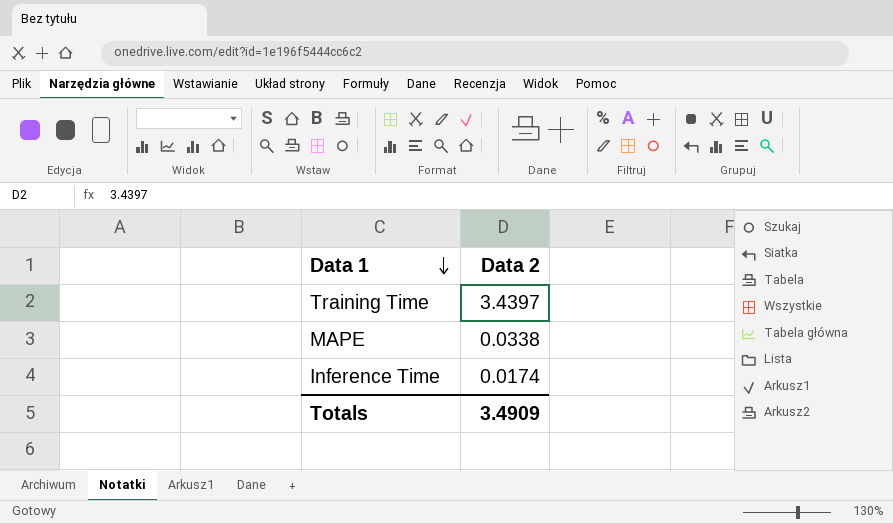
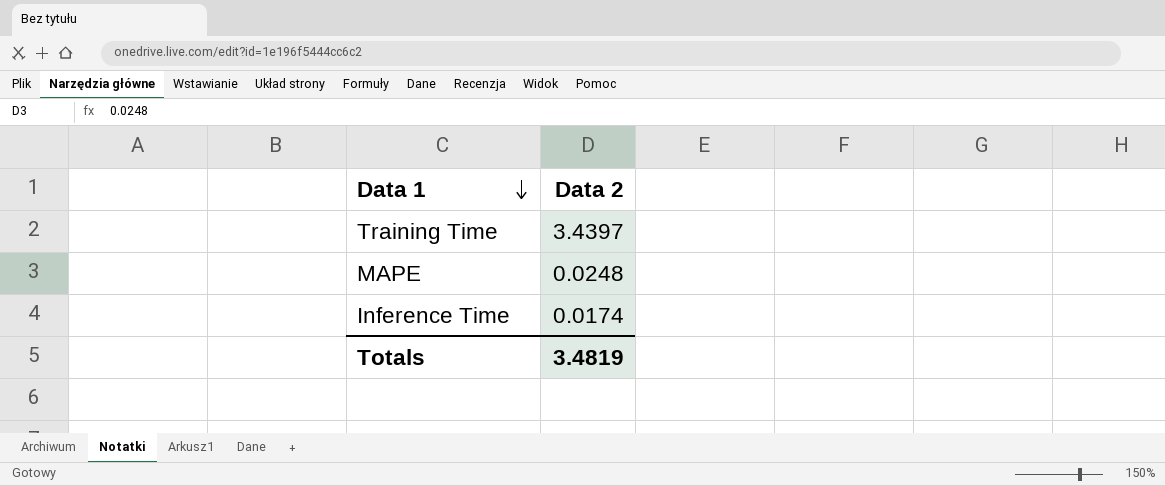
MAPE | Data 2: 0.0338 -> 0.0248
Totals | Data 2: 3.4909 -> 3.4819

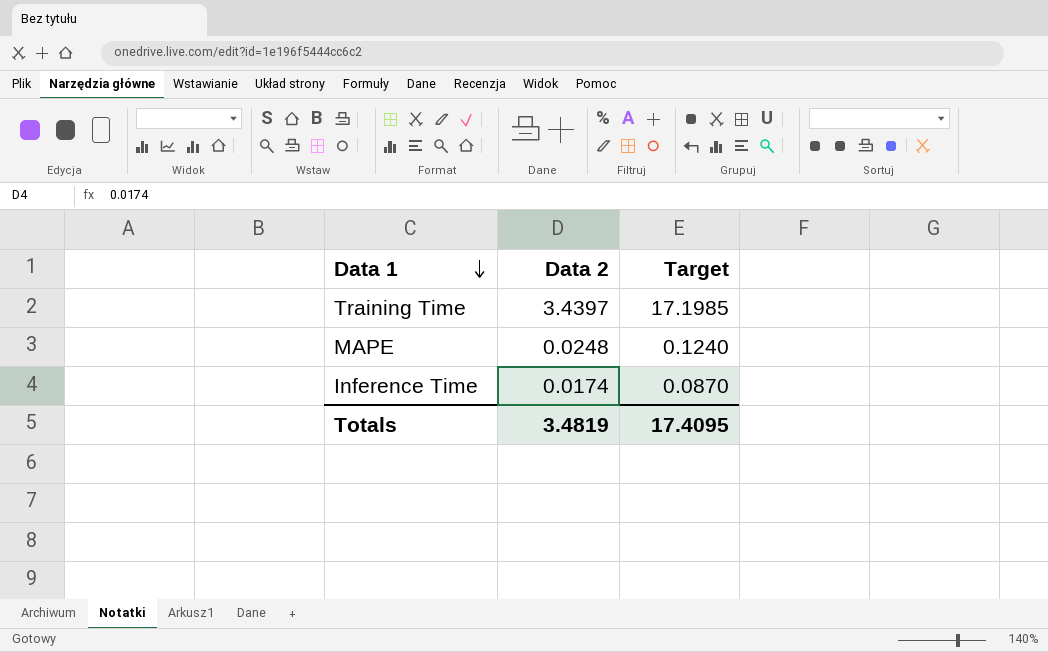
column Target | formula: none -> [Data 2] * 5

